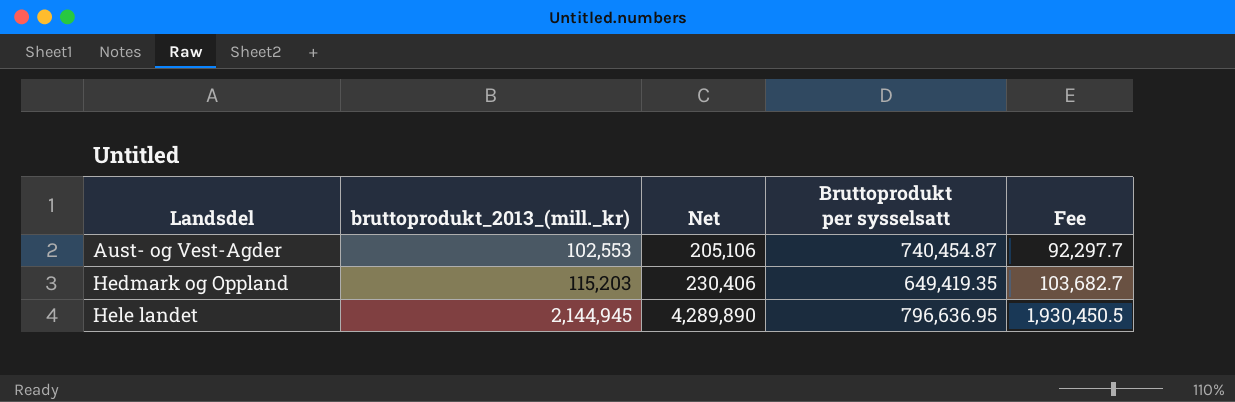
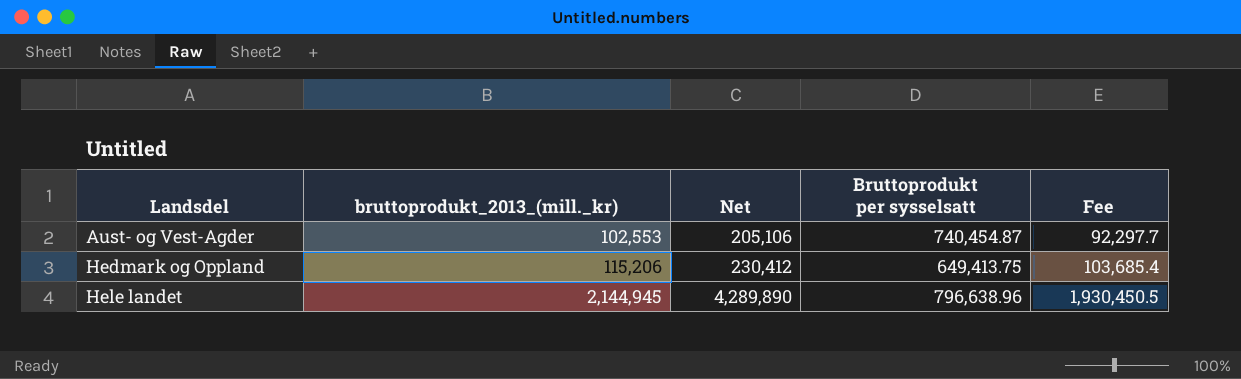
Hedmark og Oppland | bruttoprodukt_2013_(mill._kr): 115,203 -> 115,206
Hedmark og Oppland | Net: 230,406 -> 230,412
Hedmark og Oppland | Bruttoprodukt per sysselsatt: 649,419.35 -> 649,413.75
Hedmark og Oppland | Fee: 103,682.7 -> 103,685.4
Hele landet | Bruttoprodukt per sysselsatt: 796,636.95 -> 796,638.96

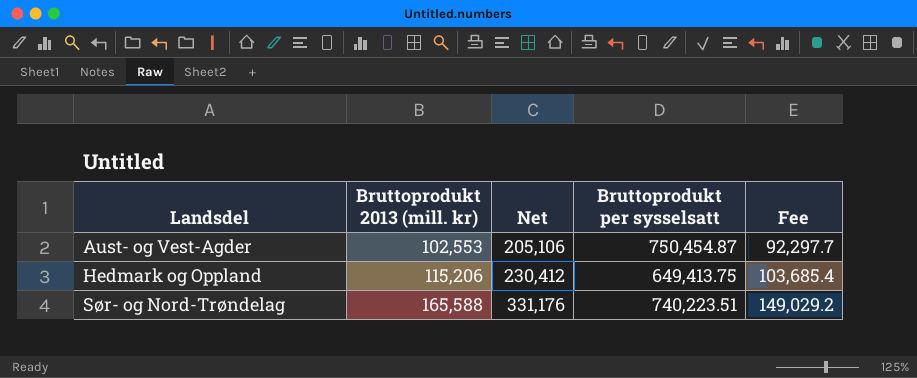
column name: bruttoprodukt_2013_(mill._kr) -> Bruttoprodukt 2013 (mill. kr)
row Hele landet: 2,144,945 | 4,289,890 | 796,638.96 | 1,930,450.5 -> none
Aust- og Vest-Agder | Bruttoprodukt per sysselsatt: 740,454.87 -> 750,454.87
row Sør- og Nord-Trøndelag: none -> 165,588 | 331,176 | 740,223.51 | 149,029.2

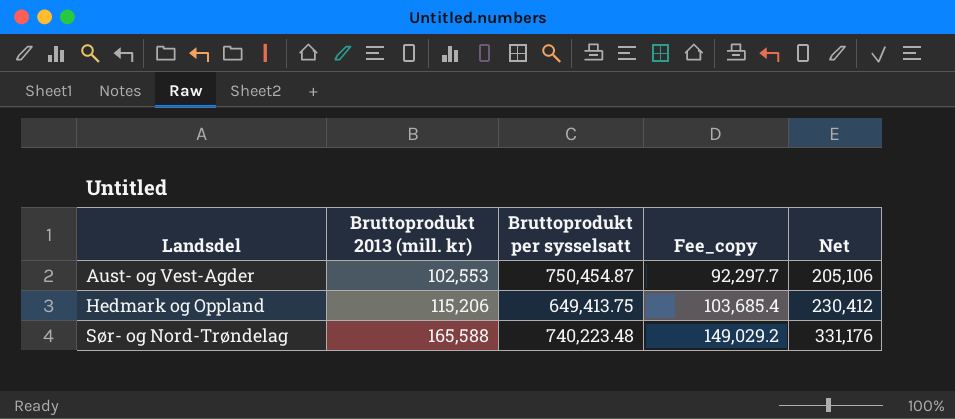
column name: Fee -> Fee_copy
column Net | position: 3 -> 5
Sør- og Nord-Trøndelag | Bruttoprodukt per sysselsatt: 740,223.51 -> 740,223.48

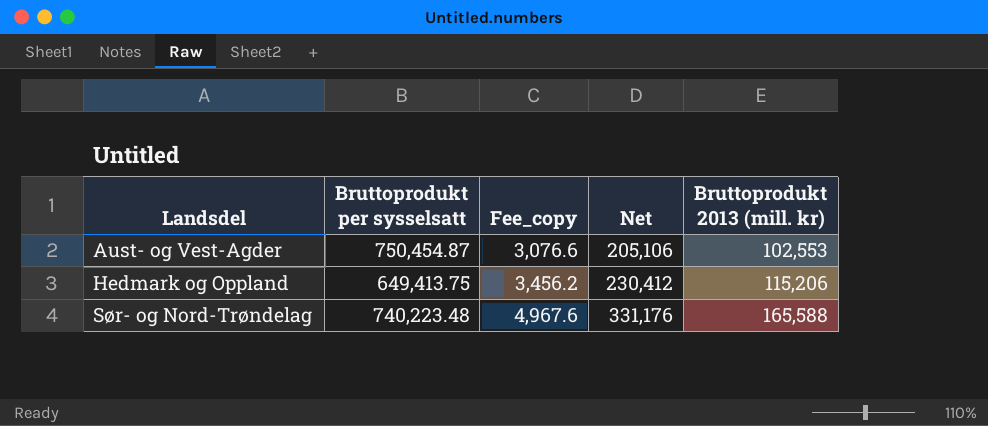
column Fee_copy | formula: [Bruttoprodukt 2013 (mill. kr)] * 0.9 -> [Bruttoprodukt 2013 (mill. kr)] * 0.03
column Bruttoprodukt 2013 (mill. kr) | position: 2 -> 5

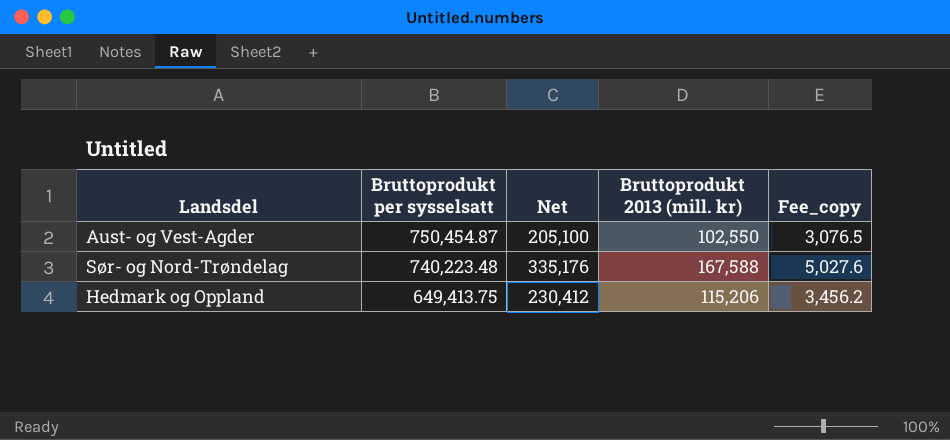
row order: Landsdel ascending -> Bruttoprodukt per sysselsatt descending
column Fee_copy | position: 3 -> 5
Aust- og Vest-Agder | Net: 205,106 -> 205,100
Aust- og Vest-Agder | Bruttoprodukt 2013 (mill. kr): 102,553 -> 102,550
Aust- og Vest-Agder | Fee_copy: 3,076.6 -> 3,076.5
Sør- og Nord-Trøndelag | Net: 331,176 -> 335,176
Sør- og Nord-Trøndelag | Bruttoprodukt 2013 (mill. kr): 165,588 -> 167,588
Sør- og Nord-Trøndelag | Fee_copy: 4,967.6 -> 5,027.6

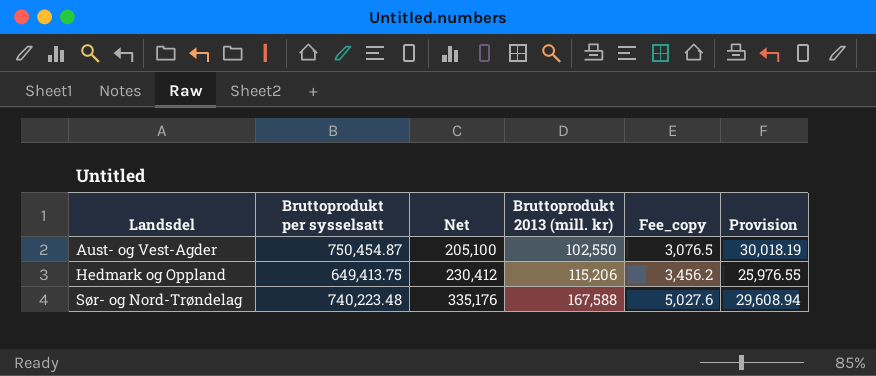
row order: Bruttoprodukt per sysselsatt descending -> Landsdel ascending
column Provision | formula: none -> [Bruttoprodukt per sysselsatt] * 0.04

